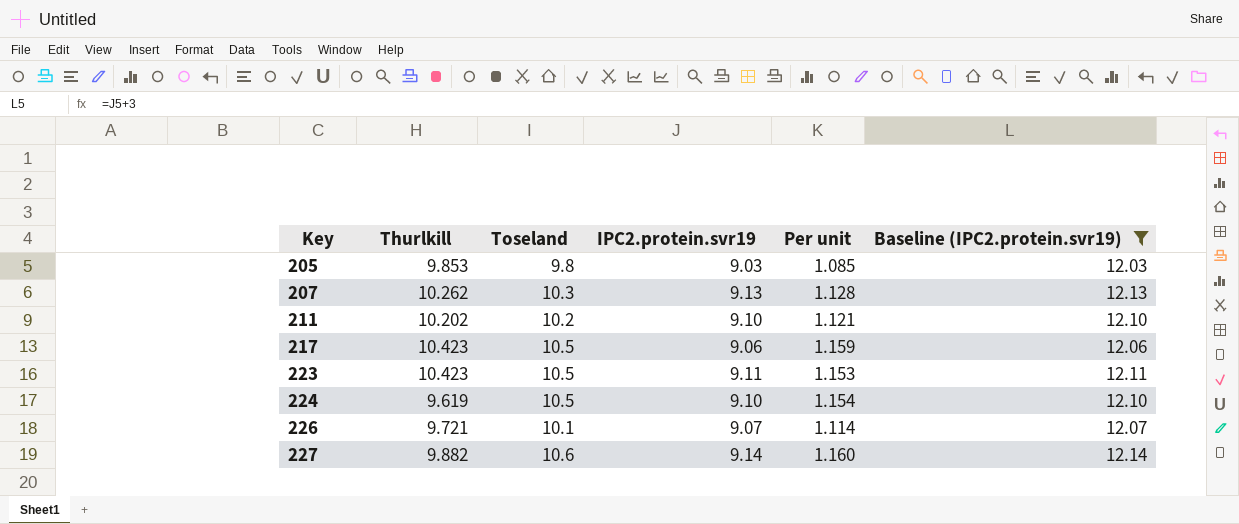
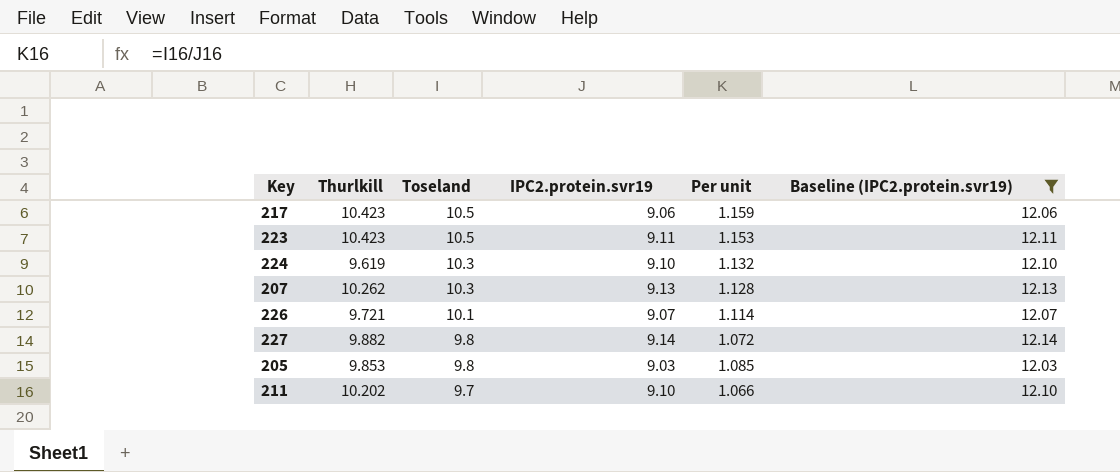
row order: Key ascending -> Toseland descending
224 | Toseland: 10.5 -> 10.3
224 | Per unit: 1.154 -> 1.132
227 | Toseland: 10.6 -> 9.8
227 | Per unit: 1.160 -> 1.072
211 | Toseland: 10.2 -> 9.7
211 | Per unit: 1.121 -> 1.066

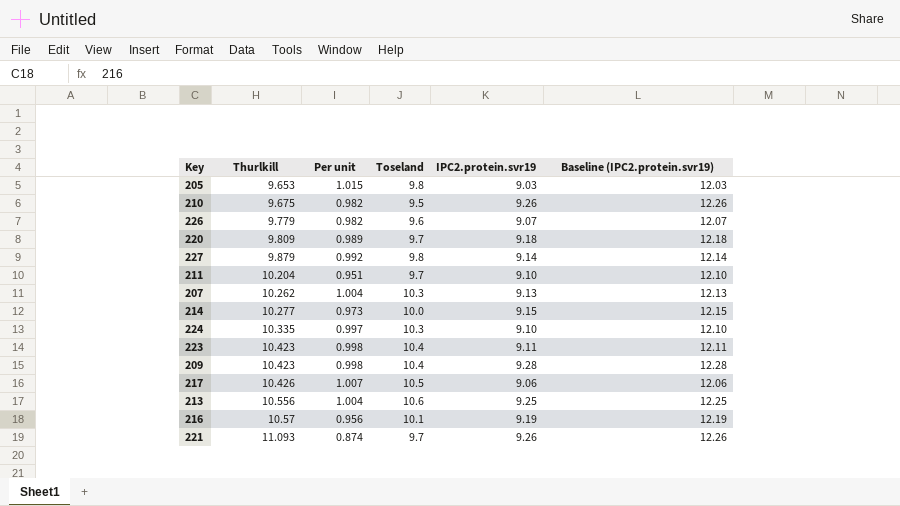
filter: Baseline (IPC2.protein.svr19) <= 12.14 -> none
row order: Toseland descending -> Thurlkill ascending
column Per unit | formula: [Toseland] / [IPC2.protein.svr19] -> [Toseland] / [Thurlkill]
column Per unit | position: 5 -> 3
205 | Thurlkill: 9.853 -> 9.653
226 | Thurlkill: 9.721 -> 9.779
226 | Toseland: 10.1 -> 9.6
227 | Thurlkill: 9.882 -> 9.879
211 | Thurlkill: 10.202 -> 10.204
224 | Thurlkill: 9.619 -> 10.335
223 | Toseland: 10.5 -> 10.4
217 | Thurlkill: 10.423 -> 10.426

